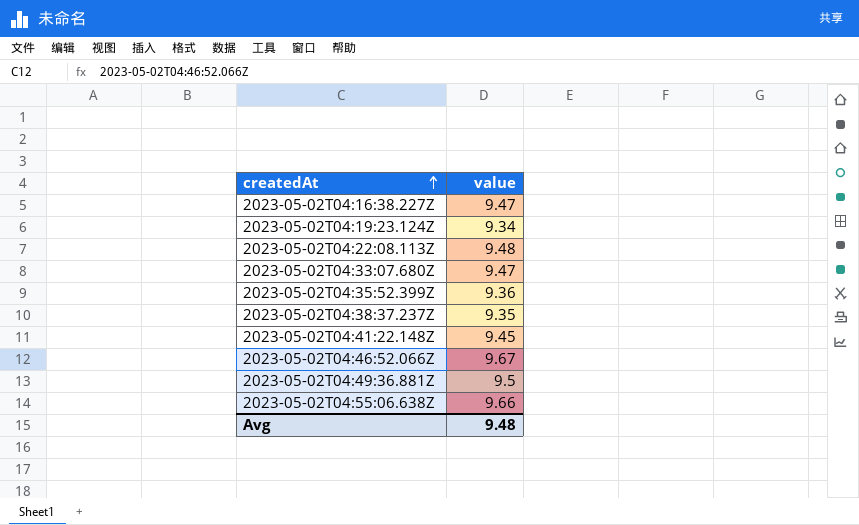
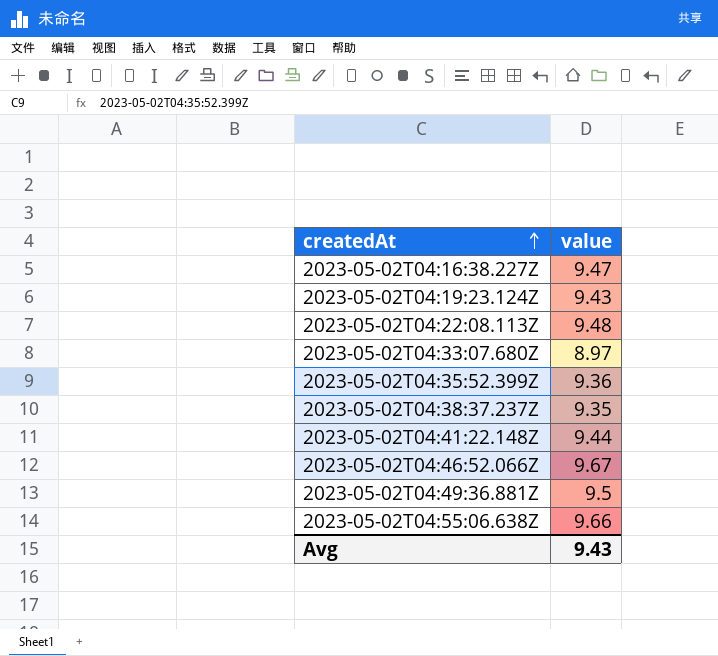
2023-05-02T04:19:23.124Z | value: 9.34 -> 9.43
2023-05-02T04:33:07.680Z | value: 9.47 -> 8.97
2023-05-02T04:41:22.148Z | value: 9.45 -> 9.44
Avg | value: 9.48 -> 9.43

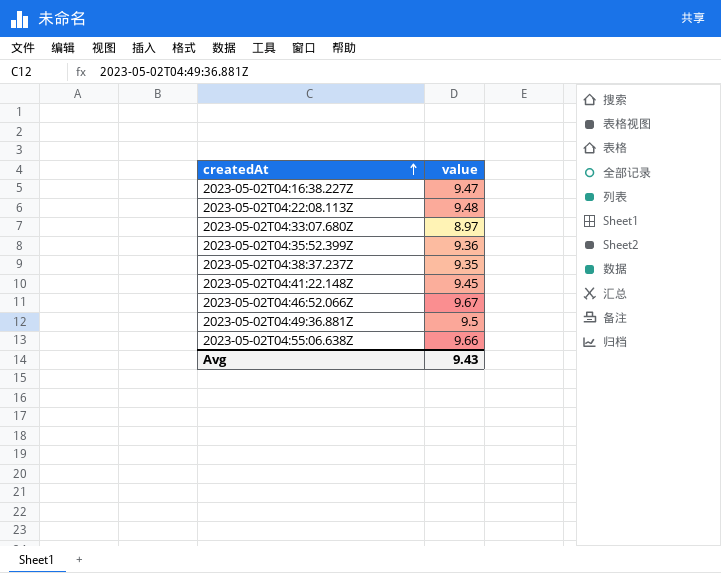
row 2023-05-02T04:19:23.124Z: 9.43 -> none
2023-05-02T04:41:22.148Z | value: 9.44 -> 9.45

